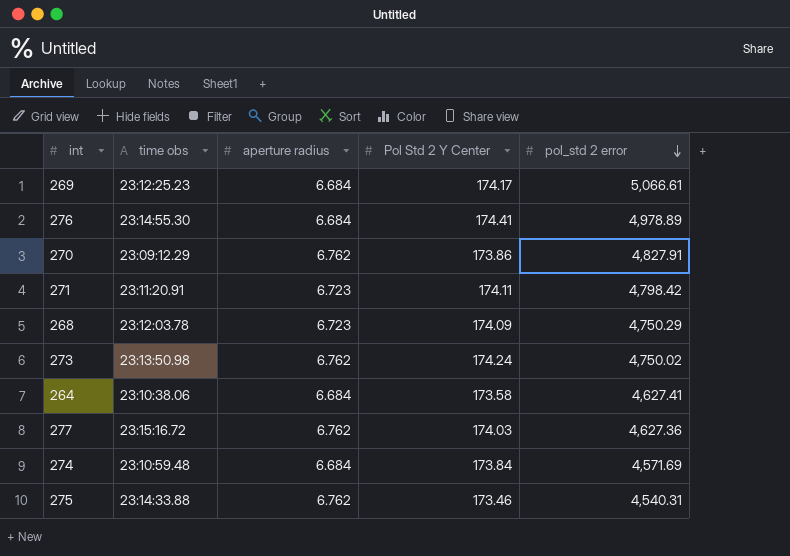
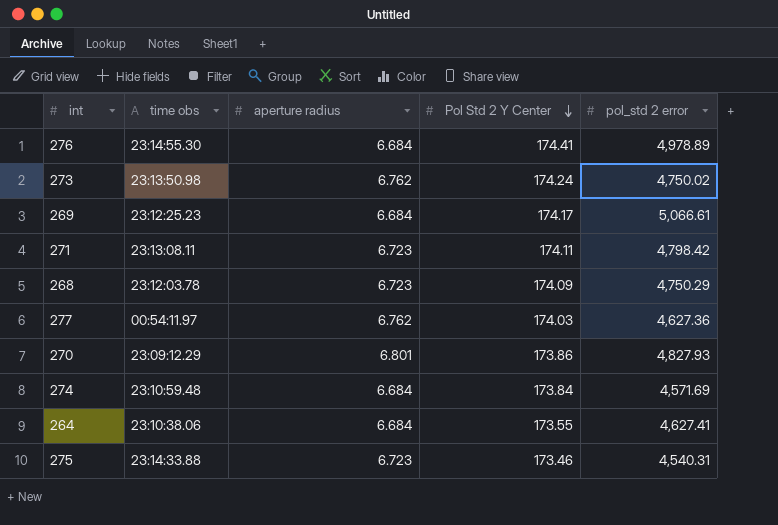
row order: pol_std 2 error descending -> Pol Std 2 Y Center descending
271 | time obs: 23:11:20.91 -> 23:13:08.11
277 | time obs: 23:15:16.72 -> 00:54:11.97
270 | aperture radius: 6.762 -> 6.801
270 | pol_std 2 error: 4,827.91 -> 4,827.93
264 | Pol Std 2 Y Center: 173.58 -> 173.55
275 | aperture radius: 6.762 -> 6.723

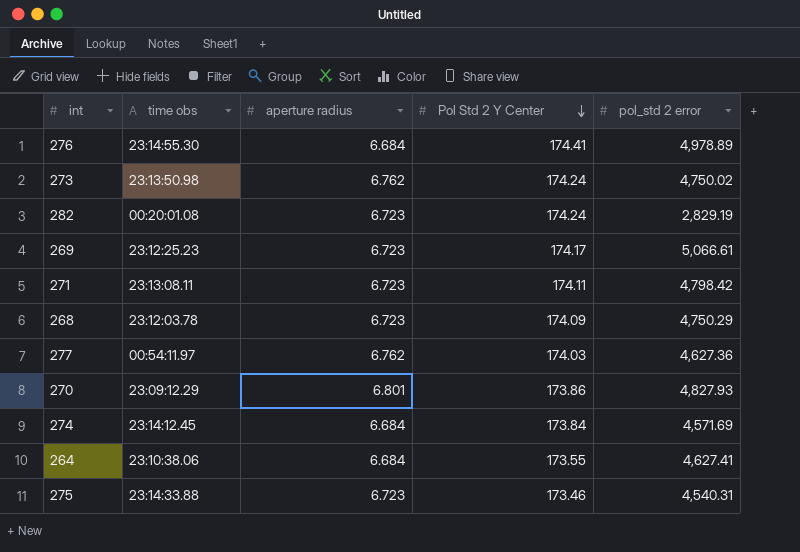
row 282: none -> 00:20:01.08 | 6.723 | 174.24 | 2,829.19
269 | aperture radius: 6.684 -> 6.723
274 | time obs: 23:10:59.48 -> 23:14:12.45

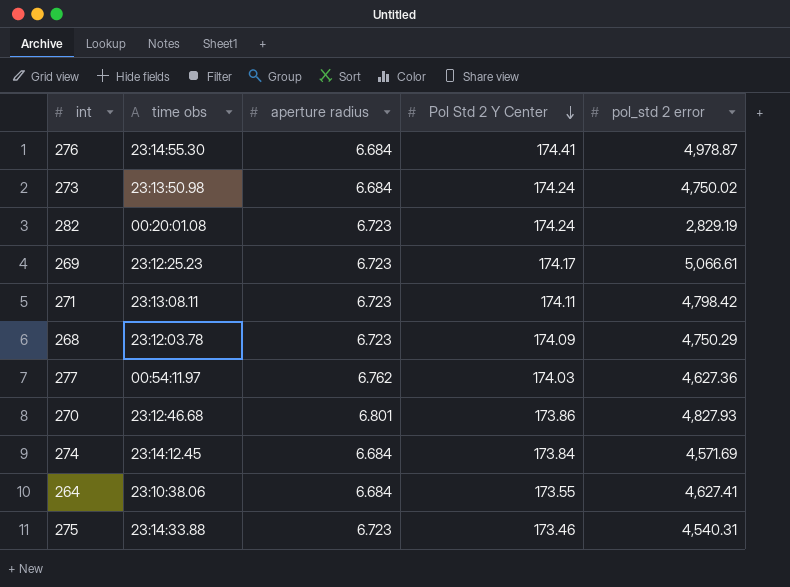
276 | pol_std 2 error: 4,978.89 -> 4,978.87
273 | aperture radius: 6.762 -> 6.684
270 | time obs: 23:09:12.29 -> 23:12:46.68

